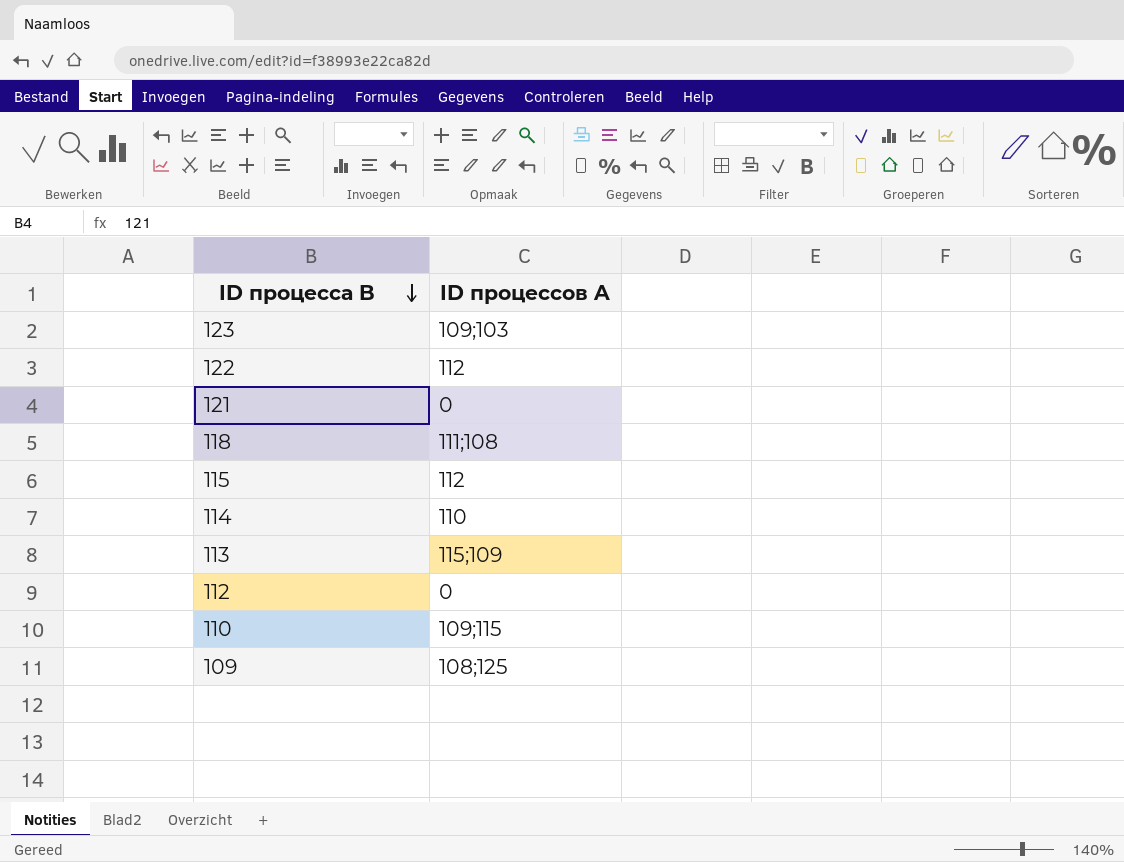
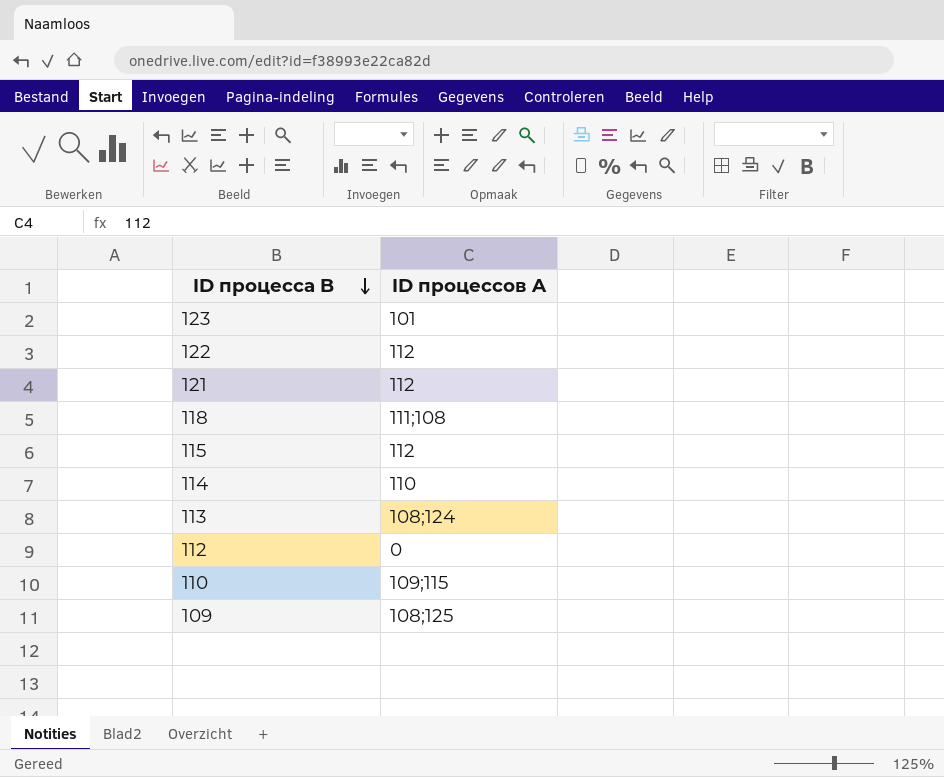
123 | ID процессов A: 109;103 -> 101
121 | ID процессов A: 0 -> 112
113 | ID процессов A: 115;109 -> 108;124

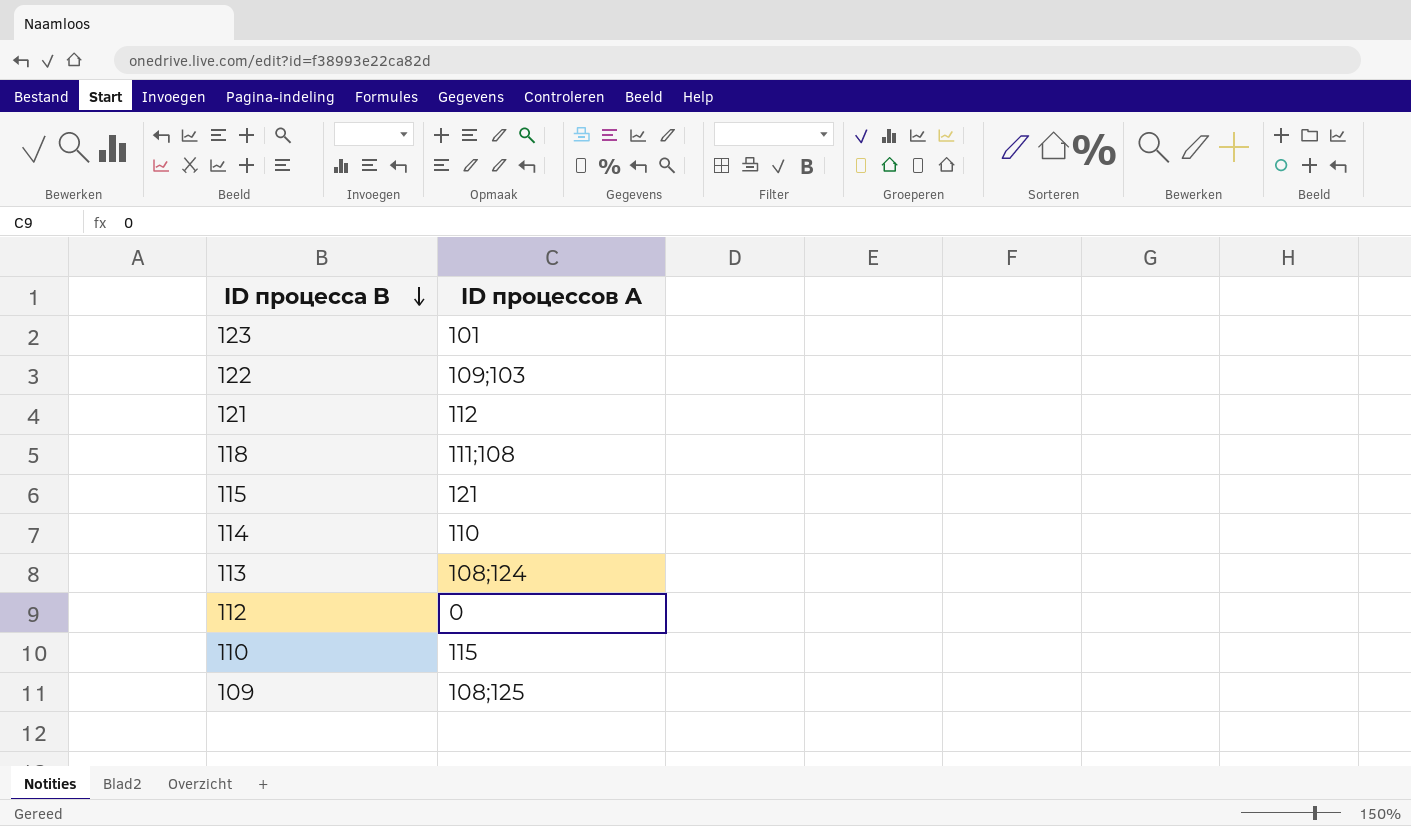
122 | ID процессов A: 112 -> 109;103
115 | ID процессов A: 112 -> 121
110 | ID процессов A: 109;115 -> 115

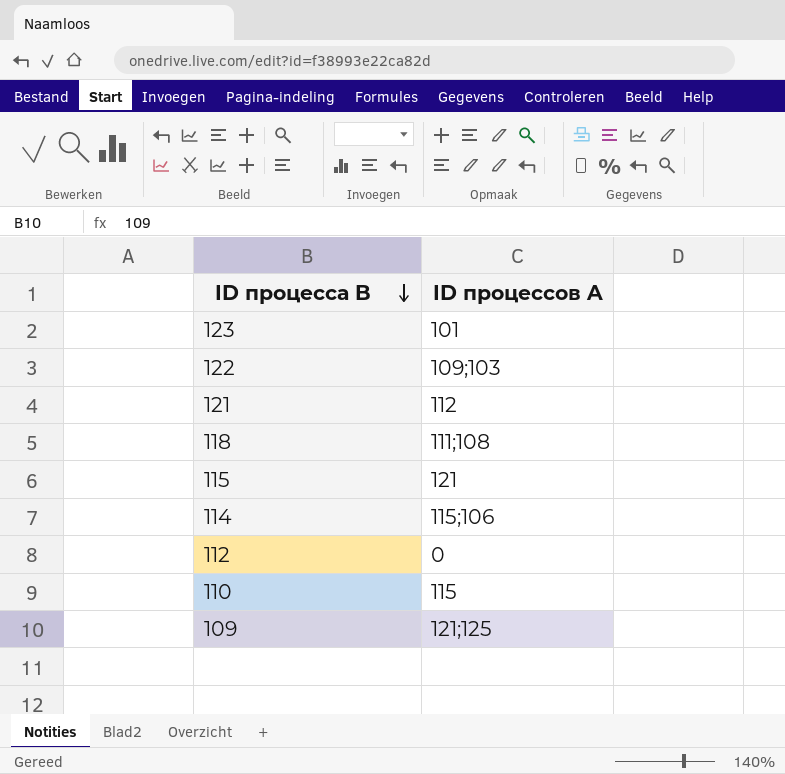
row 113: 108;124 -> none
114 | ID процессов A: 110 -> 115;106
109 | ID процессов A: 108;125 -> 121;125

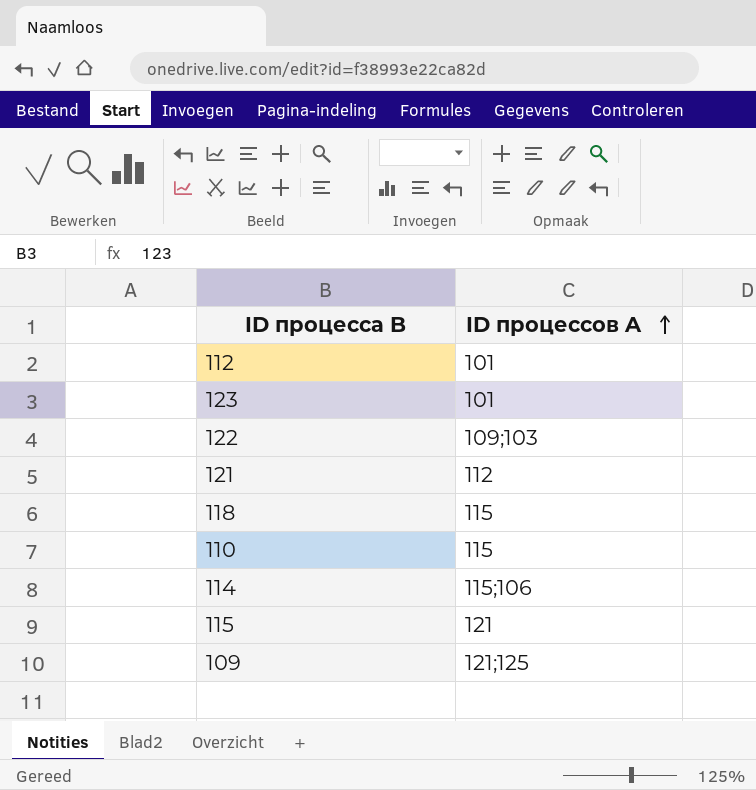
row order: ID процесса B descending -> ID процессов A ascending
112 | ID процессов A: 0 -> 101
118 | ID процессов A: 111;108 -> 115

